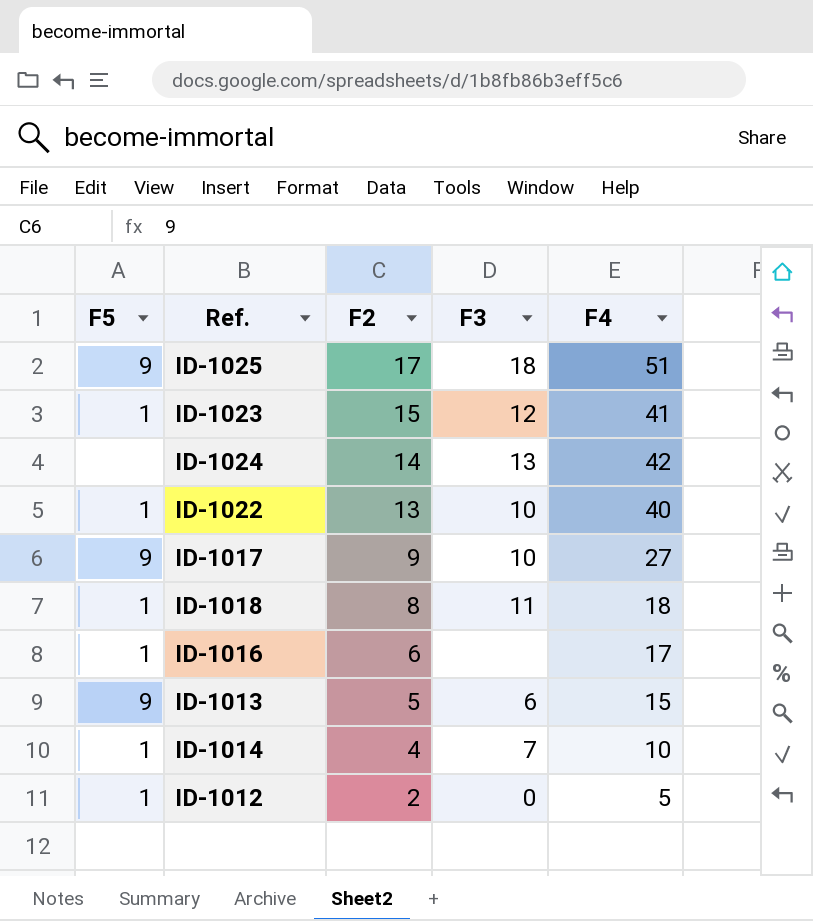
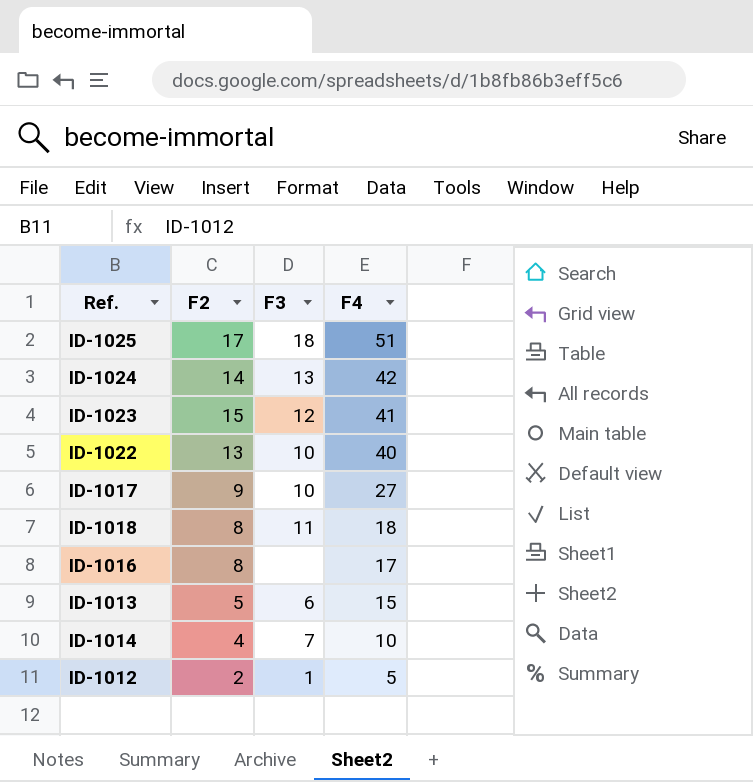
row order: F2 descending -> F4 descending
column F5 | position: 1 -> none
ID-1016 | F2: 6 -> 8
ID-1012 | F3: 0 -> 1

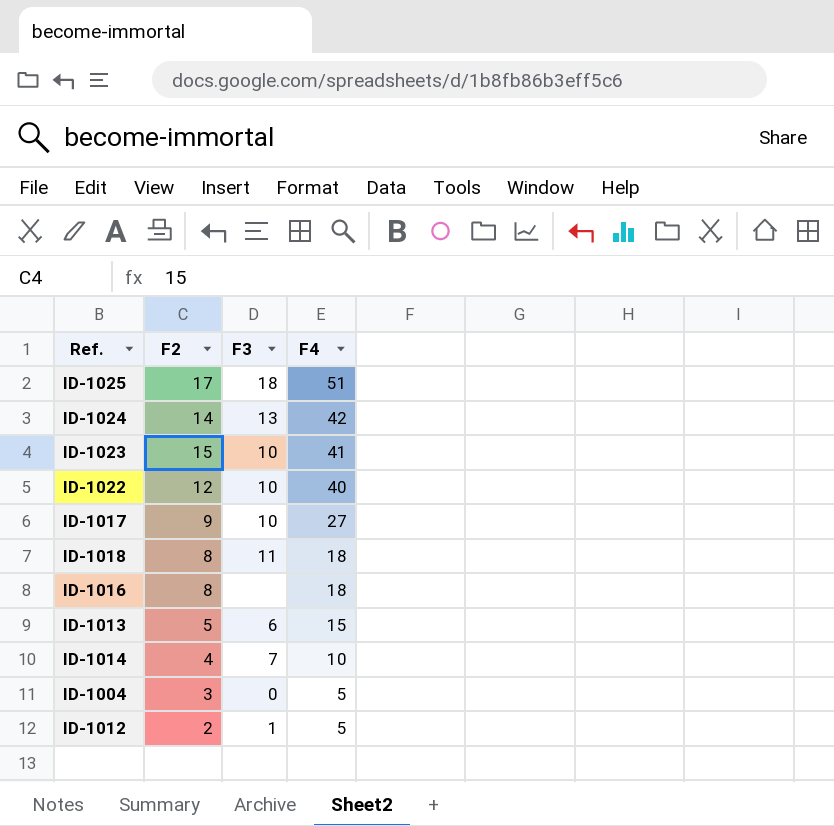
ID-1023 | F3: 12 -> 10
ID-1022 | F2: 13 -> 12
ID-1016 | F4: 17 -> 18
row ID-1004: none -> 3 | 0 | 5

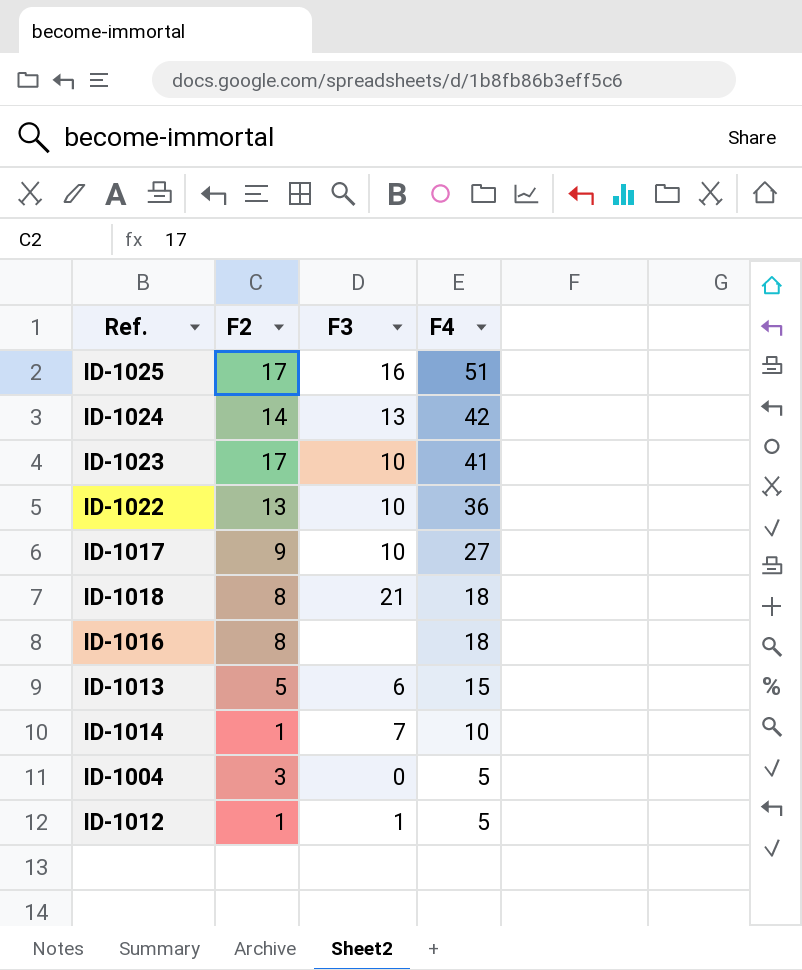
ID-1025 | F3: 18 -> 16
ID-1023 | F2: 15 -> 17
ID-1022 | F2: 12 -> 13
ID-1022 | F4: 40 -> 36
ID-1018 | F3: 11 -> 21
ID-1014 | F2: 4 -> 1
ID-1012 | F2: 2 -> 1

